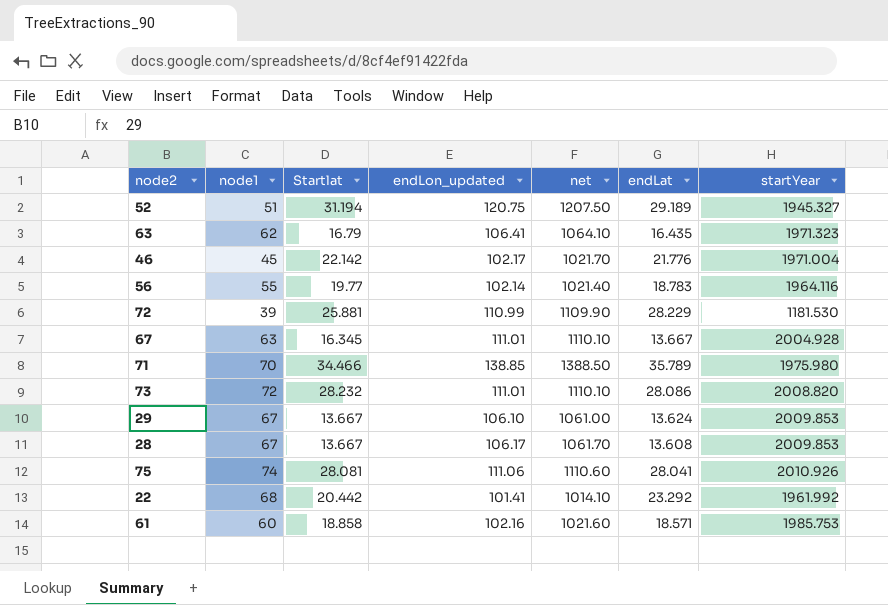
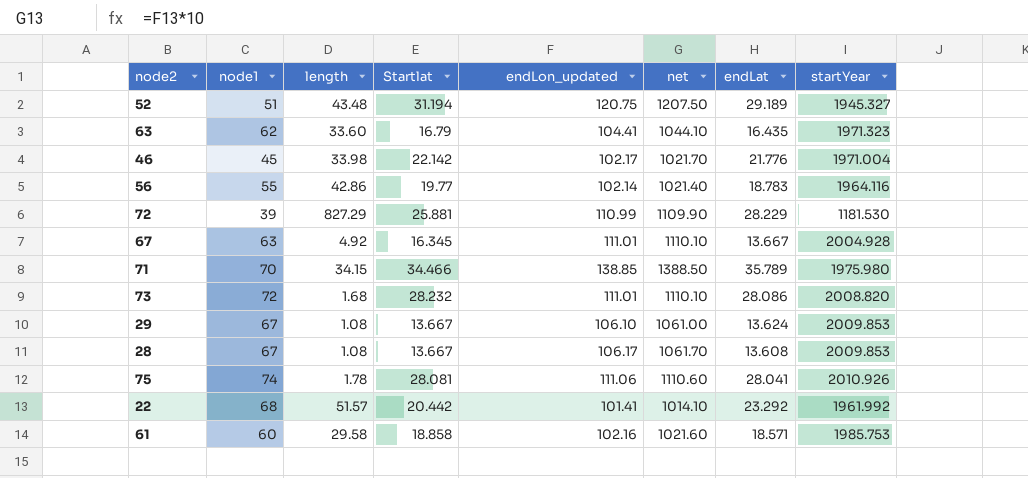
column length | position: none -> 3
63 | endLon_updated: 106.41 -> 104.41
63 | net: 1064.10 -> 1044.10

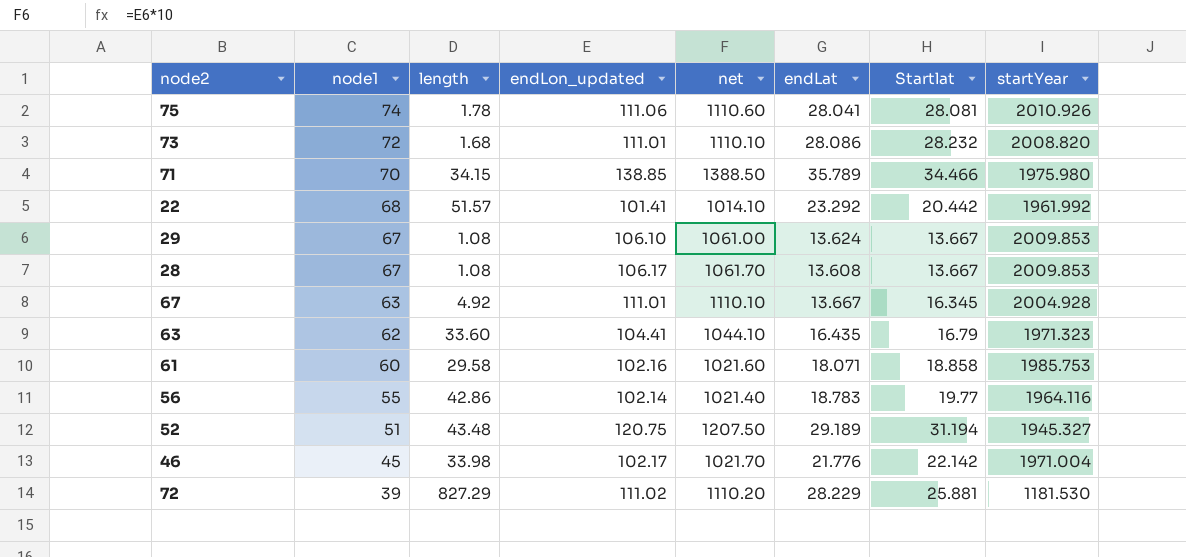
row order: none -> node1 descending
column Startlat | position: 4 -> 7
61 | endLat: 18.571 -> 18.071
72 | endLon_updated: 110.99 -> 111.02
72 | net: 1109.90 -> 1110.20

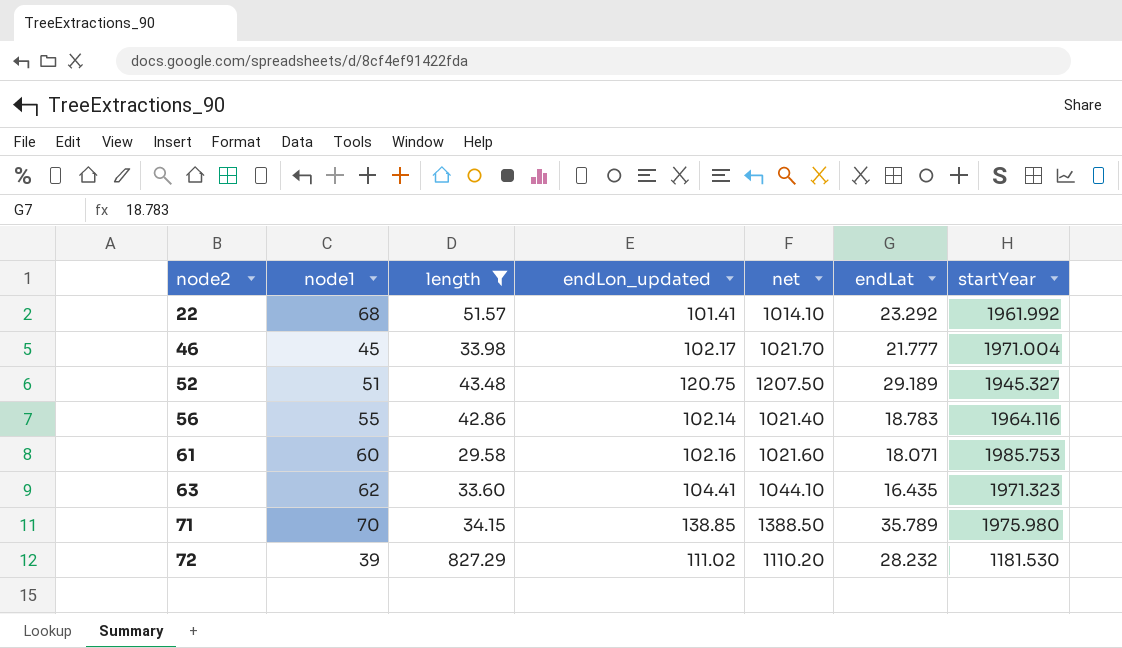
filter: none -> length >= 29.58
row order: node1 descending -> node2 ascending
column Startlat | position: 7 -> none
46 | endLat: 21.776 -> 21.777
72 | endLat: 28.229 -> 28.232

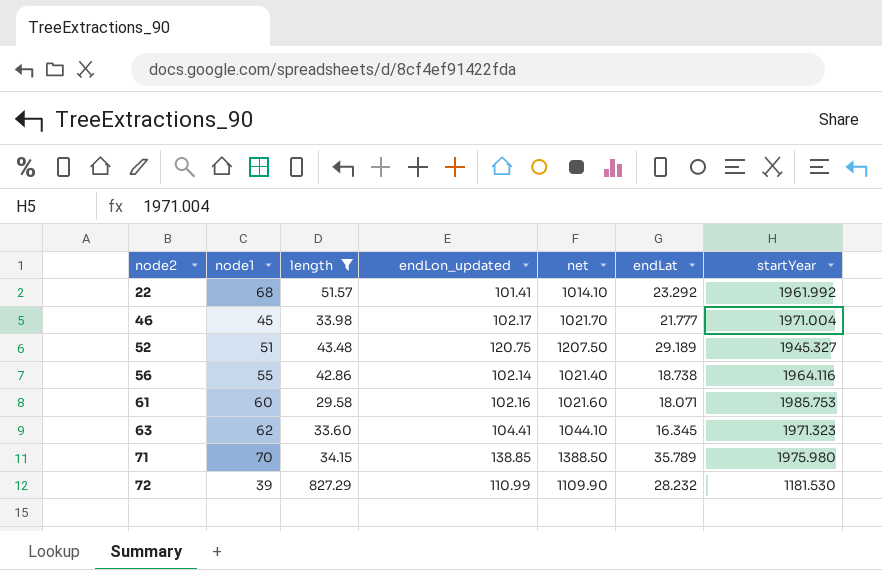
56 | endLat: 18.783 -> 18.738
63 | endLat: 16.435 -> 16.345
72 | endLon_updated: 111.02 -> 110.99
72 | net: 1110.20 -> 1109.90

